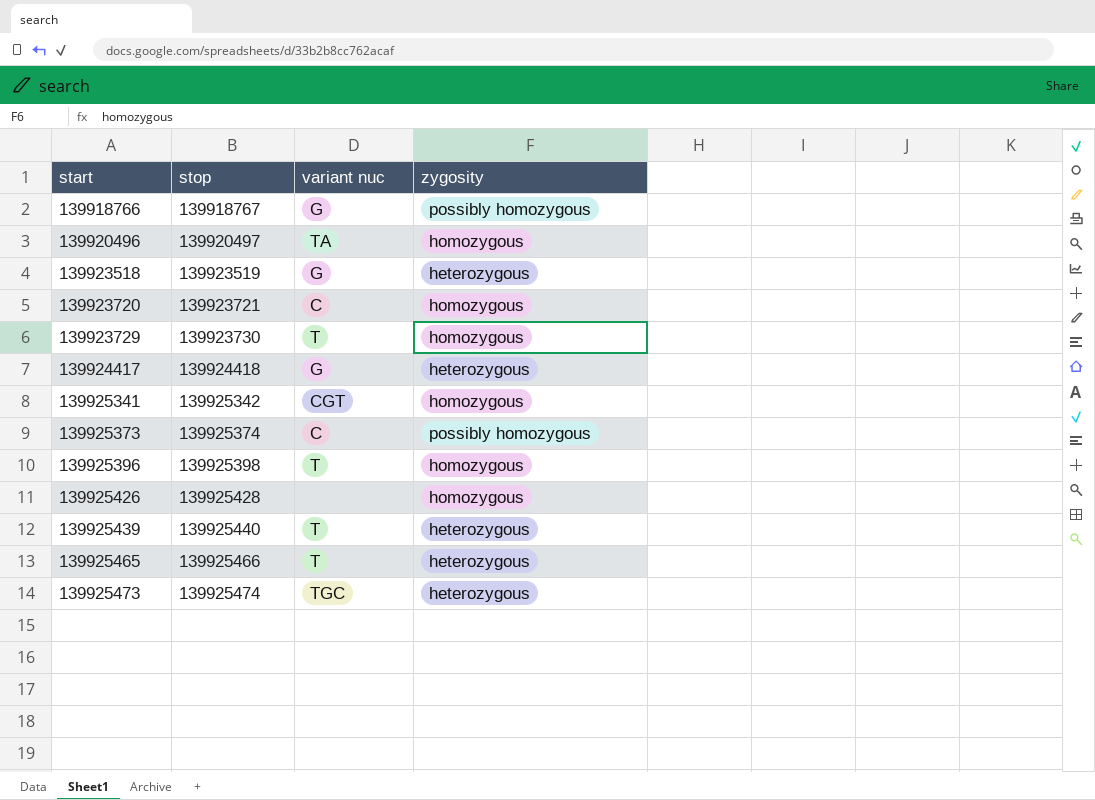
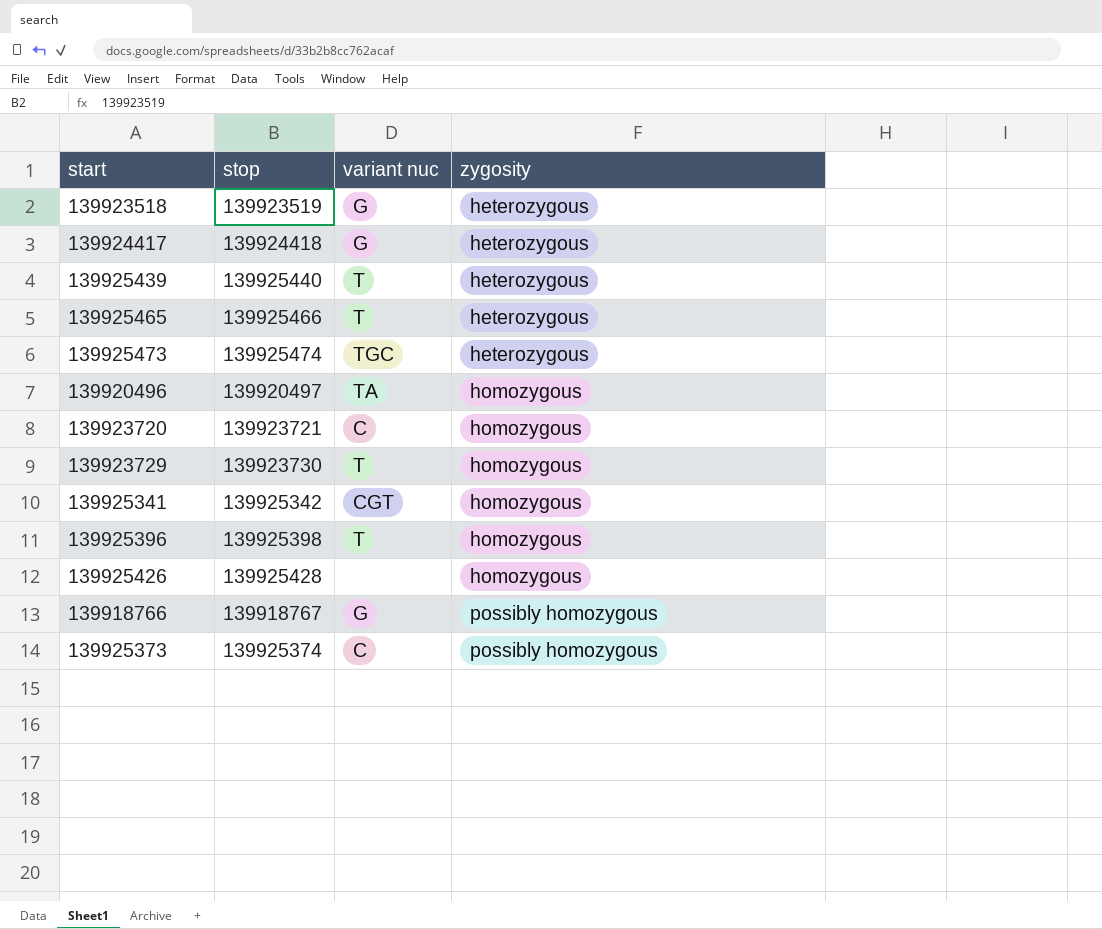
row order: start ascending -> zygosity ascending

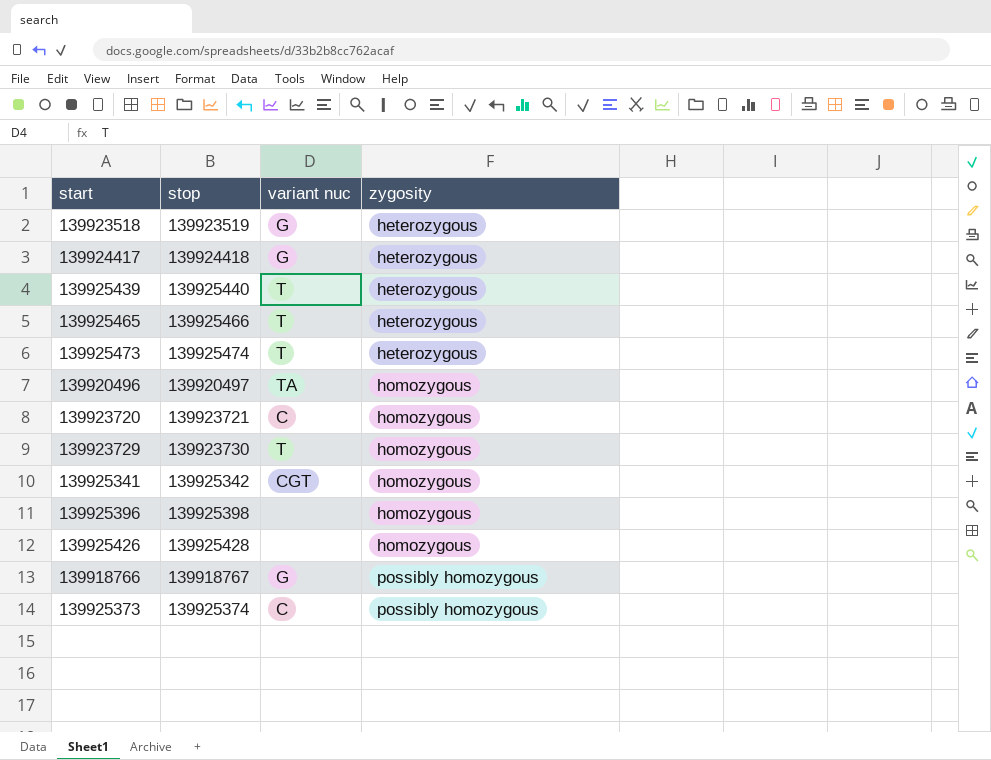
139925473 | variant nuc: TGC -> T
139925396 | variant nuc: T -> none

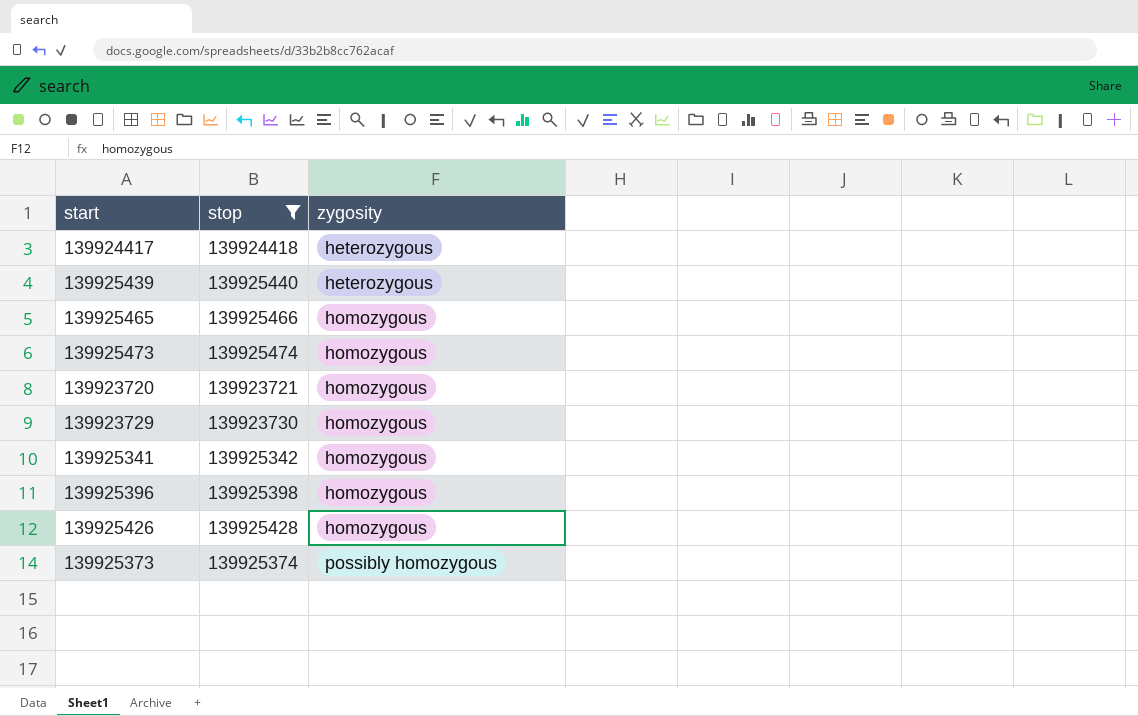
filter: none -> stop >= 139923721
column variant nuc | position: 3 -> none
139925465 | zygosity: heterozygous -> homozygous
139925473 | zygosity: heterozygous -> homozygous

